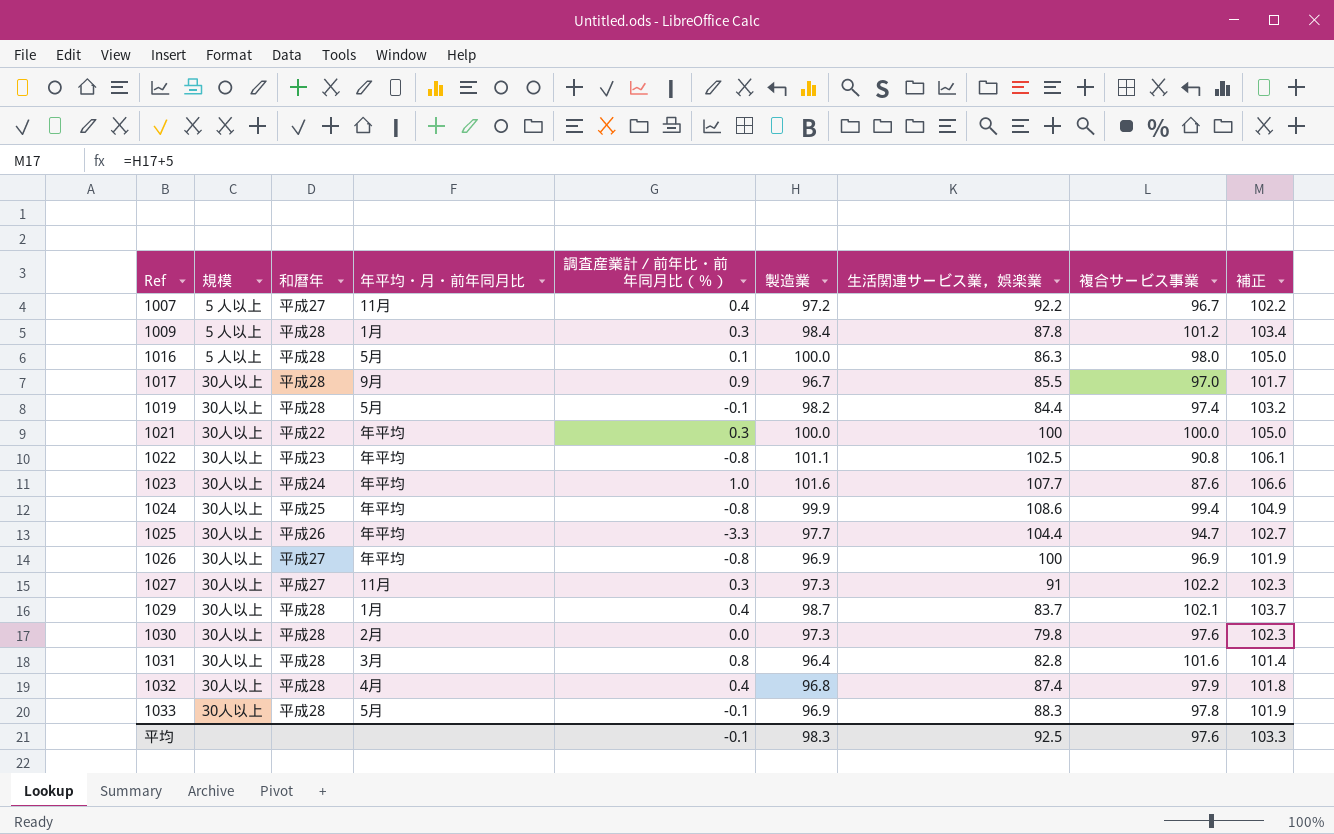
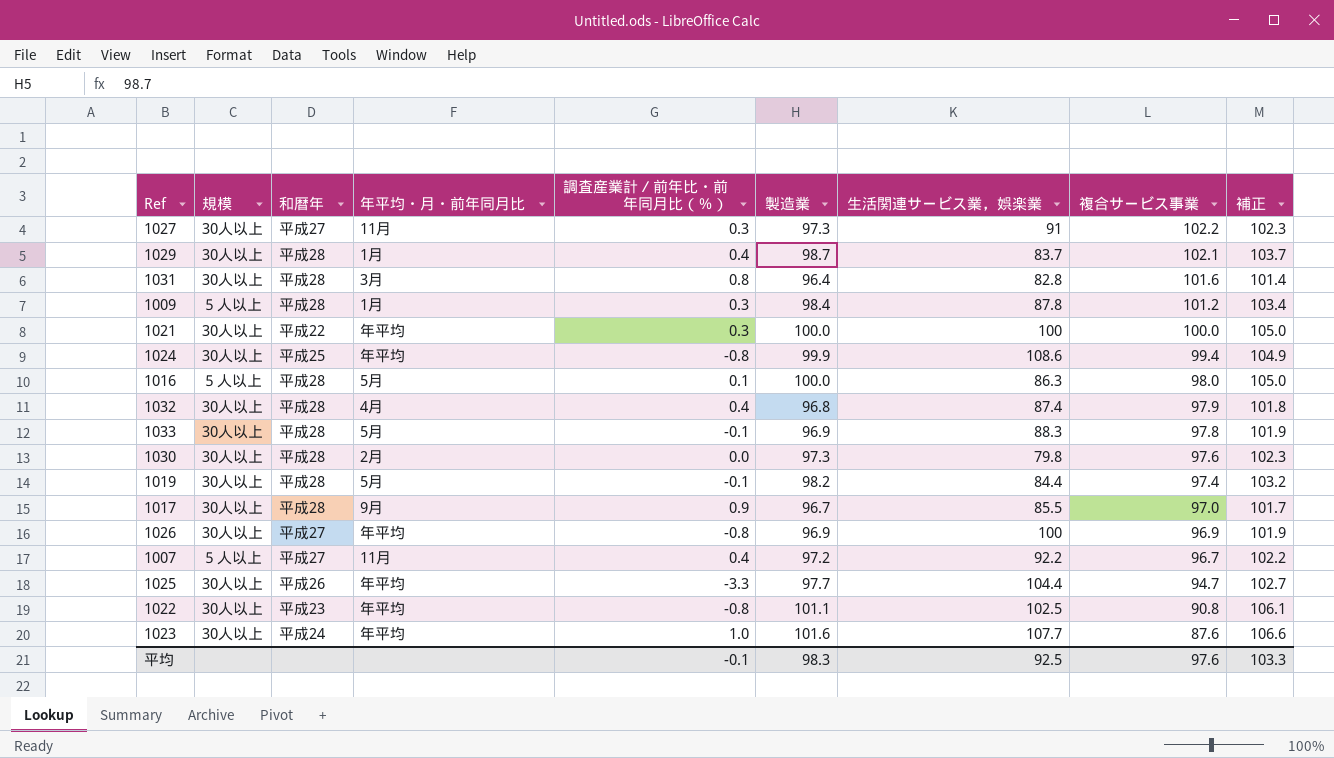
row order: Ref ascending -> 複合サービス事業 descending

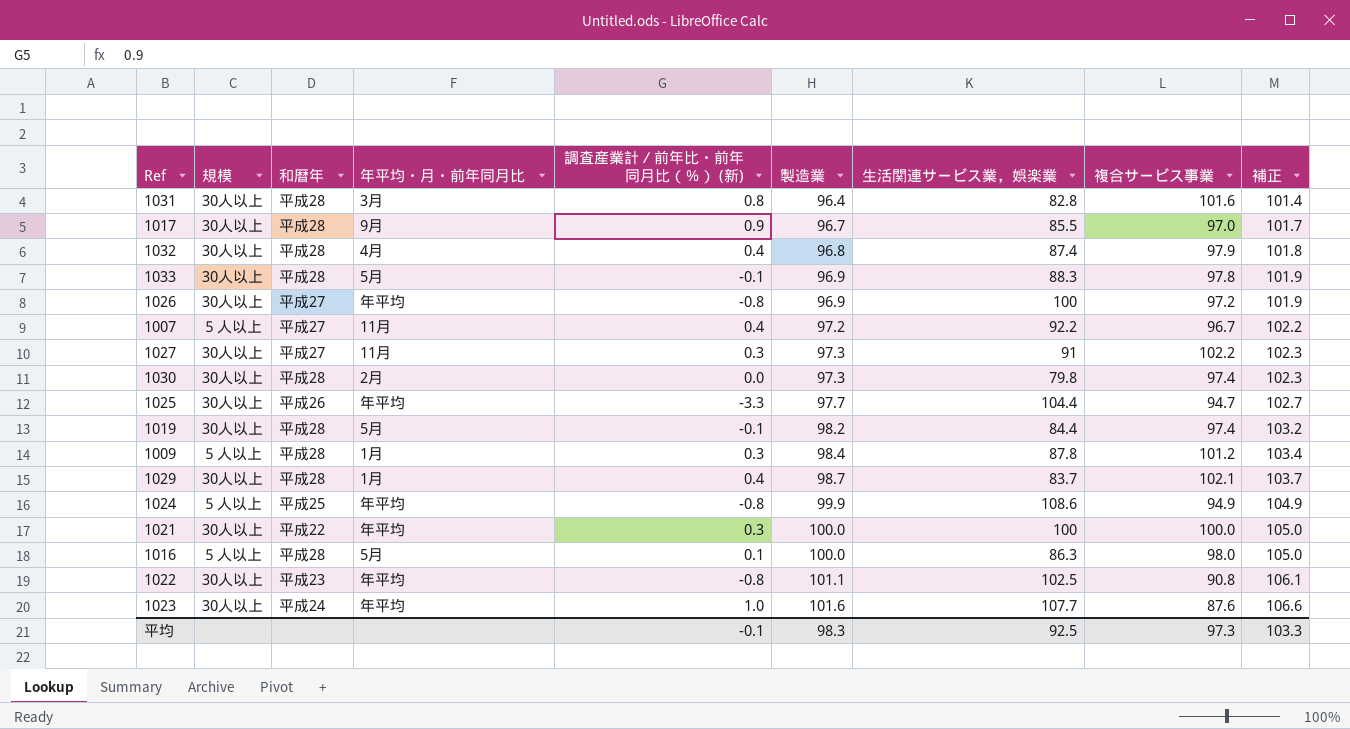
row order: 複合サービス事業 descending -> 製造業 ascending
column name: 調査産業計／前年比・前年同月比（％） -> 調査産業計／前年比・前年同月比（％） (新)
1026 | 複合サービス事業: 96.9 -> 97.2
1030 | 複合サービス事業: 97.6 -> 97.4
1024 | 規模: 30人以上 -> ５人以上
1024 | 複合サービス事業: 99.4 -> 94.9
平均 | 複合サービス事業: 97.6 -> 97.3

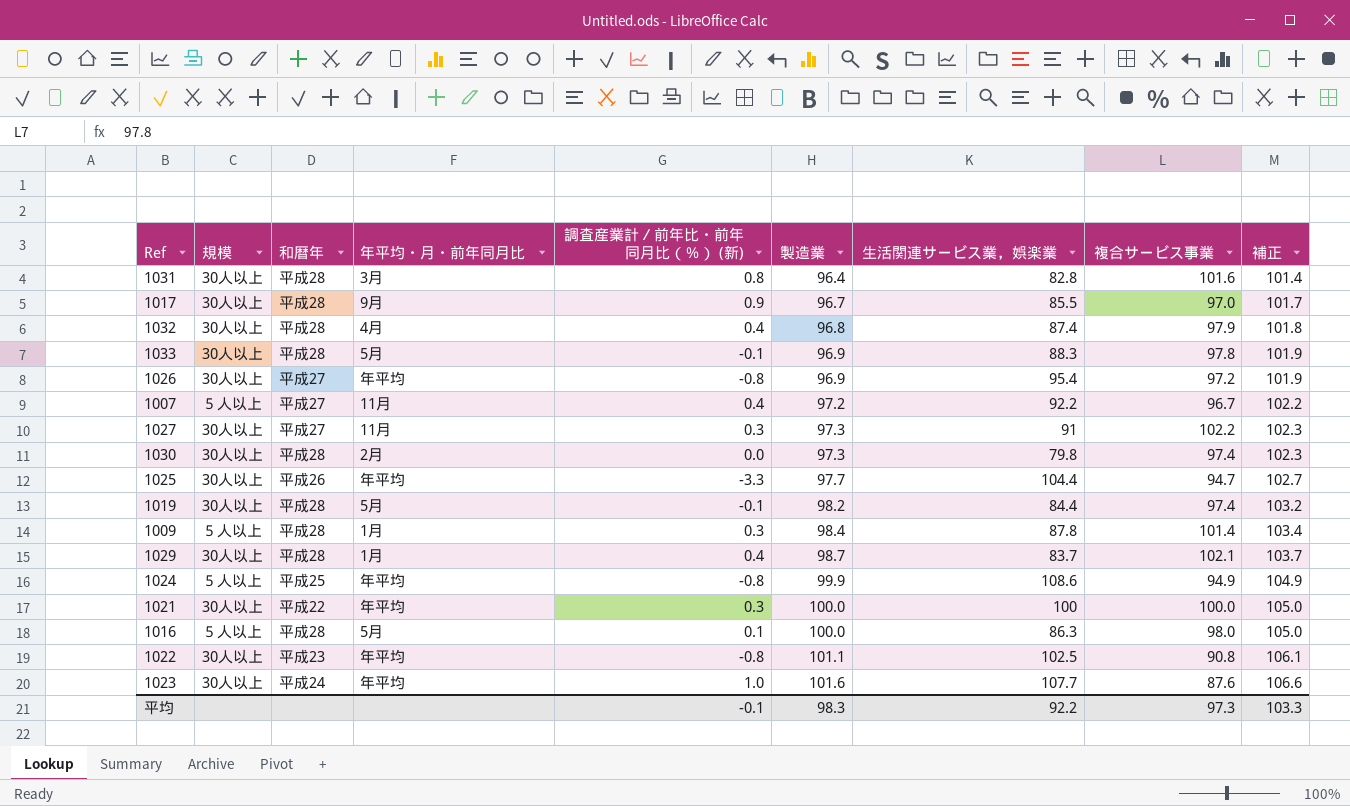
1026 | 生活関連サービス業，娯楽業: 100 -> 95.4
1009 | 複合サービス事業: 101.2 -> 101.4
平均 | 生活関連サービス業，娯楽業: 92.5 -> 92.2

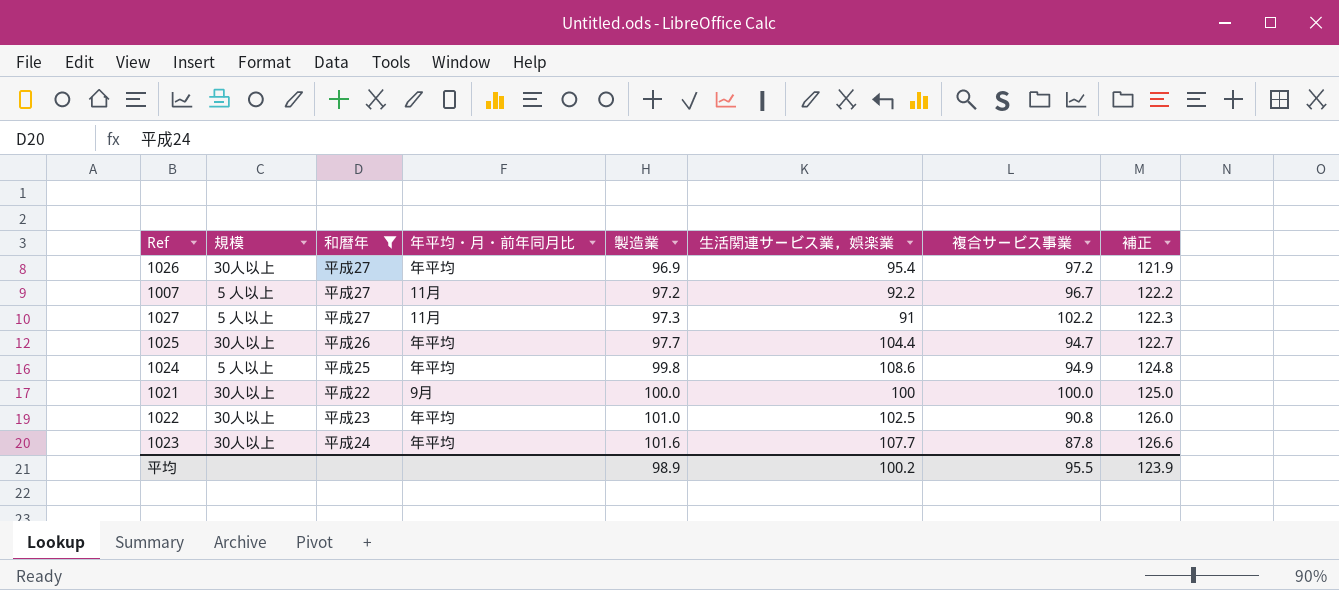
filter: none -> 和暦年 != 平成28
column 調査産業計／前年比・前年同月比（％） (新) | position: 5 -> none
column 補正 | formula: [製造業] + 5 -> [製造業] + 25
1027 | 規模: 30人以上 -> ５人以上
1024 | 製造業: 99.9 -> 99.8
1021 | 年平均・月・前年同月比: 年平均 -> 9月
1022 | 製造業: 101.1 -> 101.0
1023 | 複合サービス事業: 87.6 -> 87.8
平均 | 製造業: 98.3 -> 98.9
平均 | 生活関連サービス業，娯楽業: 92.2 -> 100.2
平均 | 複合サービス事業: 97.3 -> 95.5
平均 | 補正: 103.3 -> 123.9

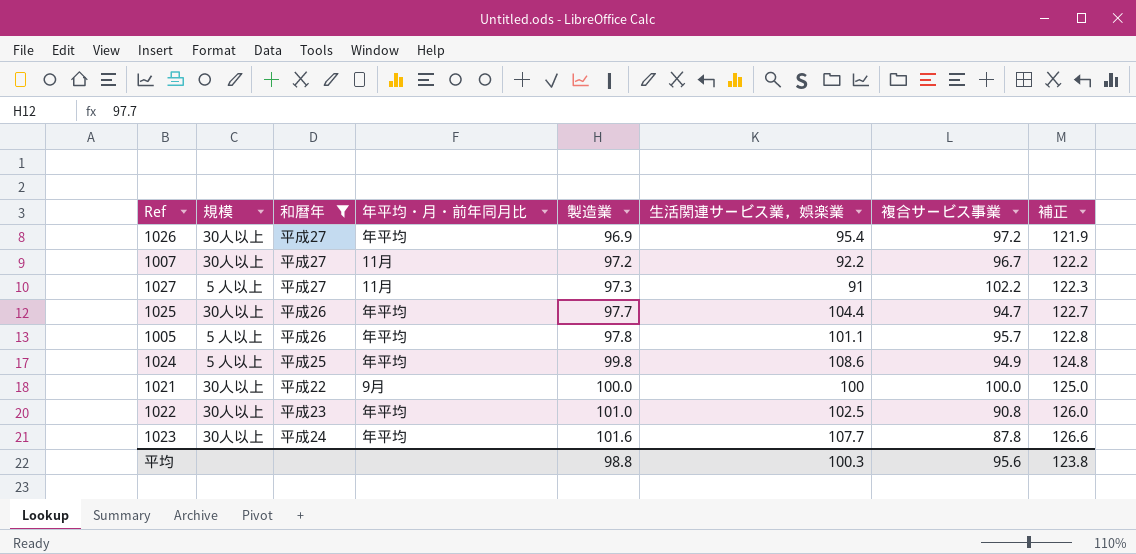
1007 | 規模: ５人以上 -> 30人以上
row 1005: none -> ５人以上 | 平成26 | 年平均 | 97.8 | 101.1 | 95.7 | 122.8
平均 | 製造業: 98.9 -> 98.8
平均 | 生活関連サービス業，娯楽業: 100.2 -> 100.3
平均 | 複合サービス事業: 95.5 -> 95.6
平均 | 補正: 123.9 -> 123.8

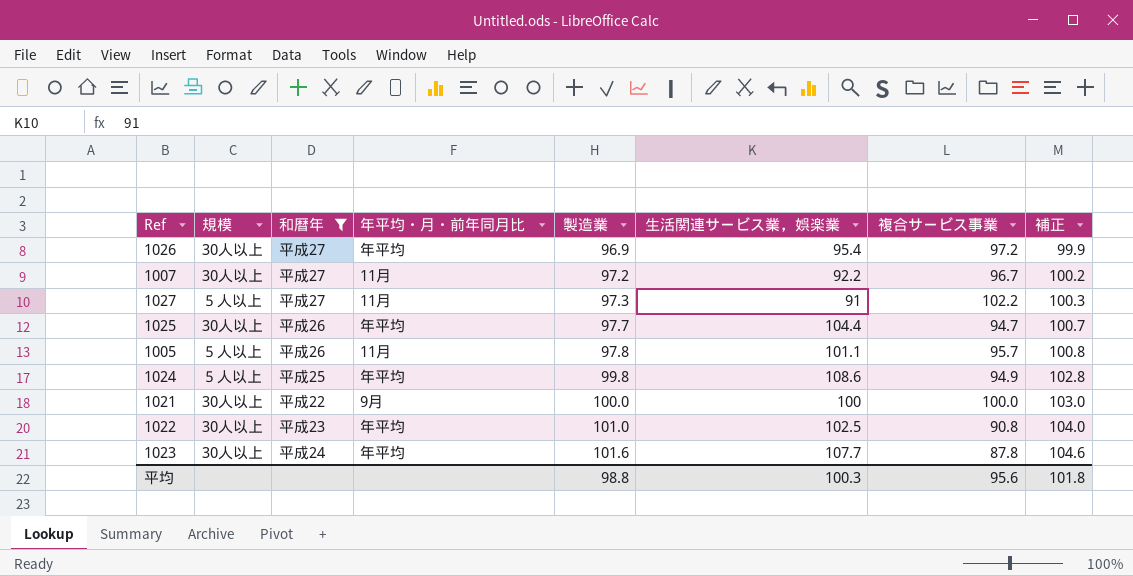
column 補正 | formula: [製造業] + 25 -> [製造業] + 3
1005 | 年平均・月・前年同月比: 年平均 -> 11月
平均 | 補正: 123.8 -> 101.8

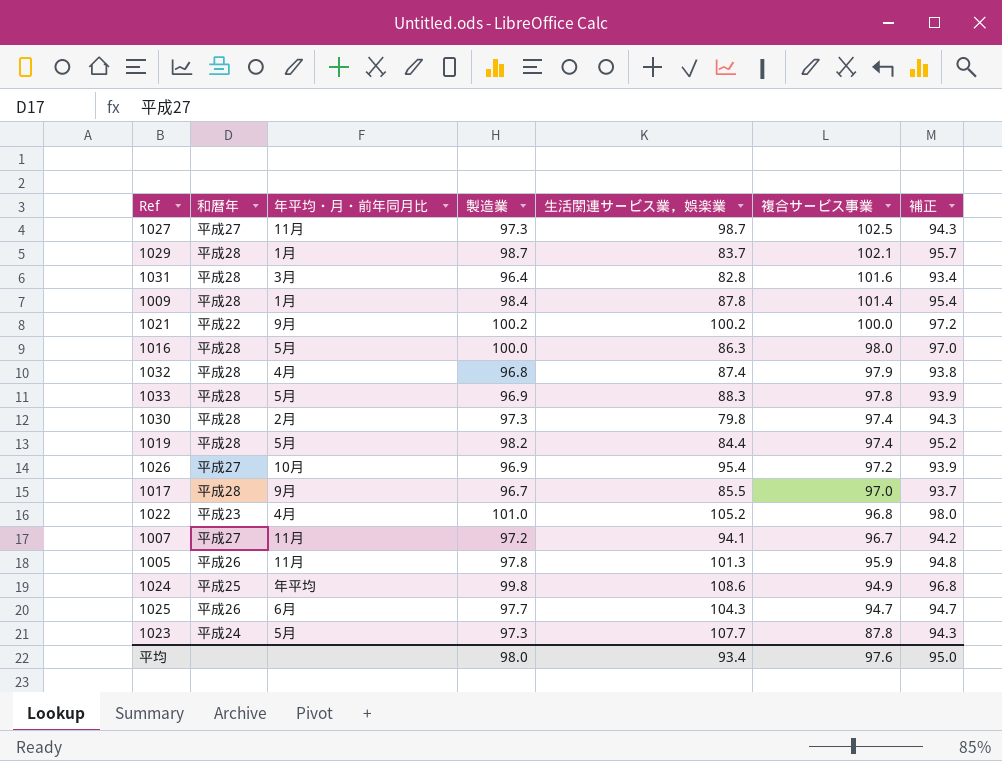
filter: 和暦年 != 平成28 -> none
row order: 製造業 ascending -> 複合サービス事業 descending
column 規模 | position: 2 -> none
column 補正 | formula: [製造業] + 3 -> [製造業] - 3
1027 | 生活関連サービス業，娯楽業: 91 -> 98.7
1027 | 複合サービス事業: 102.2 -> 102.5
1021 | 製造業: 100.0 -> 100.2
1021 | 生活関連サービス業，娯楽業: 100 -> 100.2
1026 | 年平均・月・前年同月比: 年平均 -> 10月
1022 | 年平均・月・前年同月比: 年平均 -> 4月
1022 | 生活関連サービス業，娯楽業: 102.5 -> 105.2
1022 | 複合サービス事業: 90.8 -> 96.8
1007 | 生活関連サービス業，娯楽業: 92.2 -> 94.1
1005 | 生活関連サービス業，娯楽業: 101.1 -> 101.3
1005 | 複合サービス事業: 95.7 -> 95.9
1025 | 年平均・月・前年同月比: 年平均 -> 6月
1025 | 生活関連サービス業，娯楽業: 104.4 -> 104.3
1023 | 年平均・月・前年同月比: 年平均 -> 5月
1023 | 製造業: 101.6 -> 97.3
平均 | 製造業: 98.8 -> 98.0
平均 | 生活関連サービス業，娯楽業: 100.3 -> 93.4
平均 | 複合サービス事業: 95.6 -> 97.6
平均 | 補正: 101.8 -> 95.0

